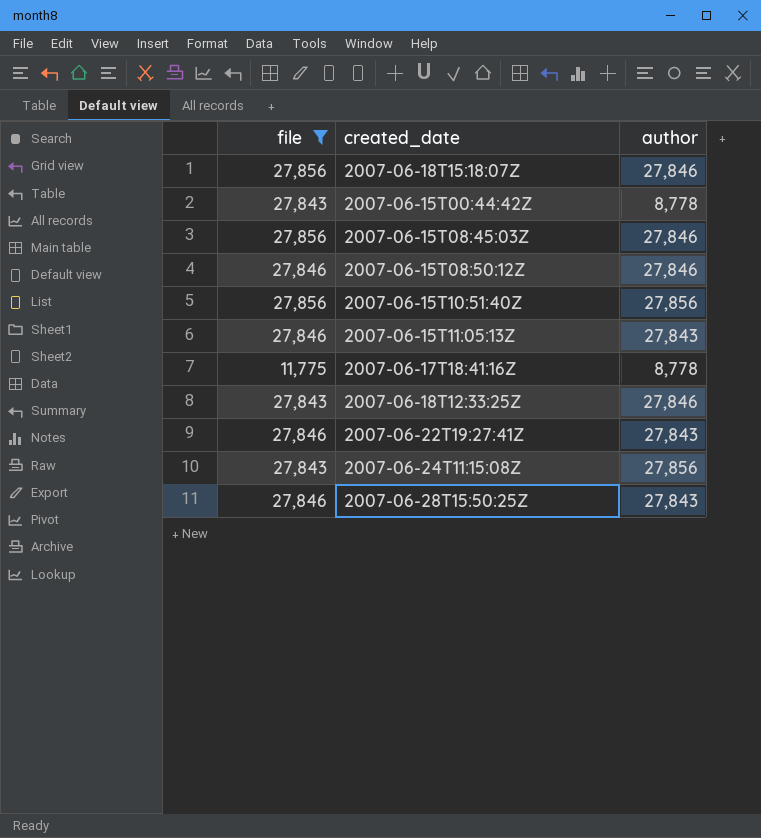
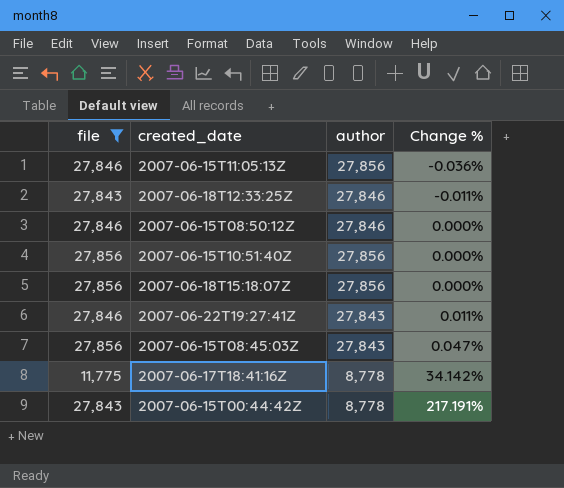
row order: none -> Change % ascending
column Change % | formula: none -> ([file] - [author]) / [author]
row 2007-06-24T11:15:08Z: 27,843 | 27,856 -> none
row 2007-06-28T15:50:25Z: 27,846 | 27,843 -> none
2007-06-15T11:05:13Z | author: 27,843 -> 27,856
2007-06-18T15:18:07Z | author: 27,846 -> 27,856
2007-06-15T08:45:03Z | author: 27,846 -> 27,843

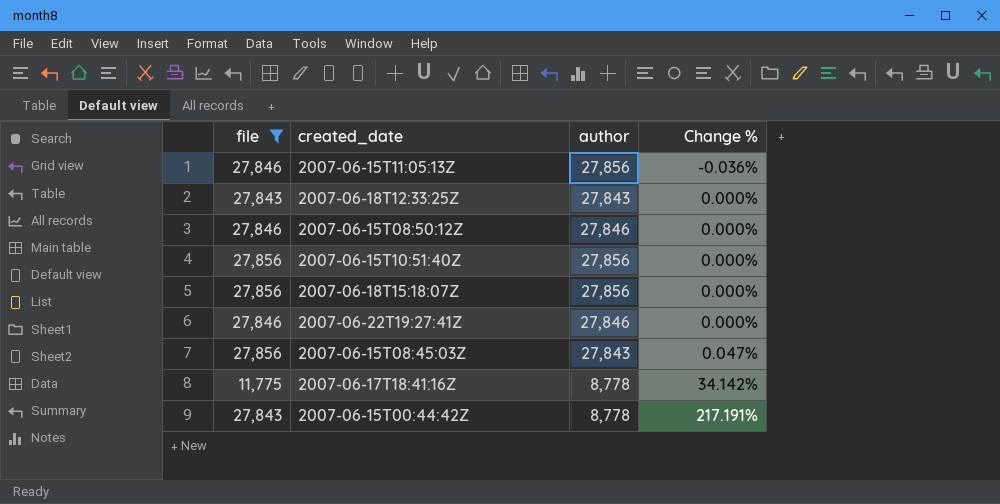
2007-06-18T12:33:25Z | author: 27,846 -> 27,843
2007-06-18T12:33:25Z | Change %: -0.011% -> 0.000%
2007-06-22T19:27:41Z | author: 27,843 -> 27,846
2007-06-22T19:27:41Z | Change %: 0.011% -> 0.000%

